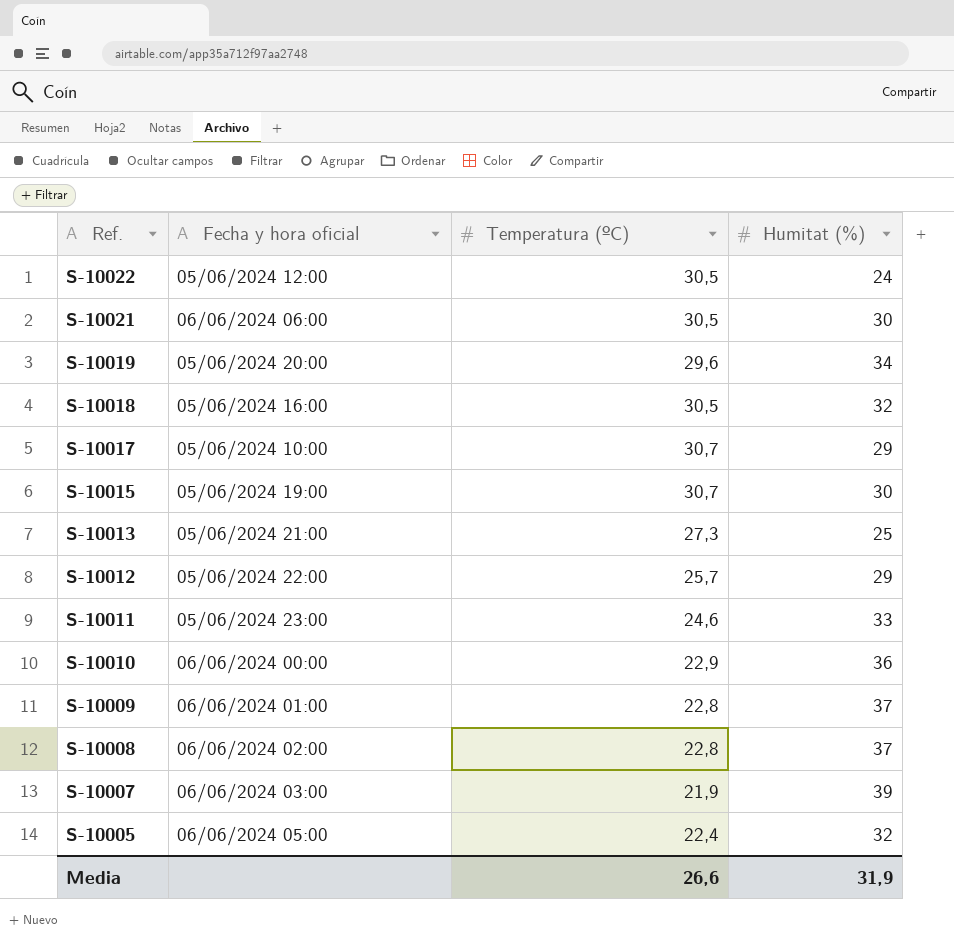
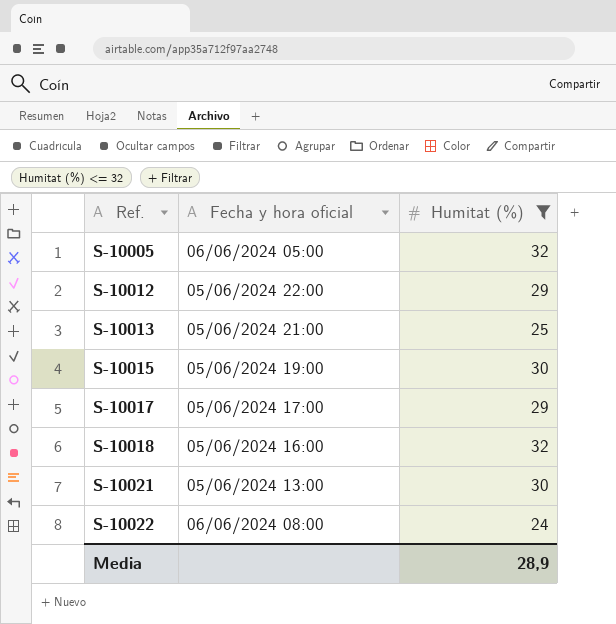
filter: none -> Humitat (%) <= 32
row order: Ref. descending -> Ref. ascending
column Temperatura (ºC) | position: 3 -> none
S-10017 | Fecha y hora oficial: 05/06/2024 10:00 -> 05/06/2024 17:00
S-10021 | Fecha y hora oficial: 06/06/2024 06:00 -> 05/06/2024 13:00
S-10022 | Fecha y hora oficial: 05/06/2024 12:00 -> 06/06/2024 08:00
Media | Humitat (%): 31,9 -> 28,9

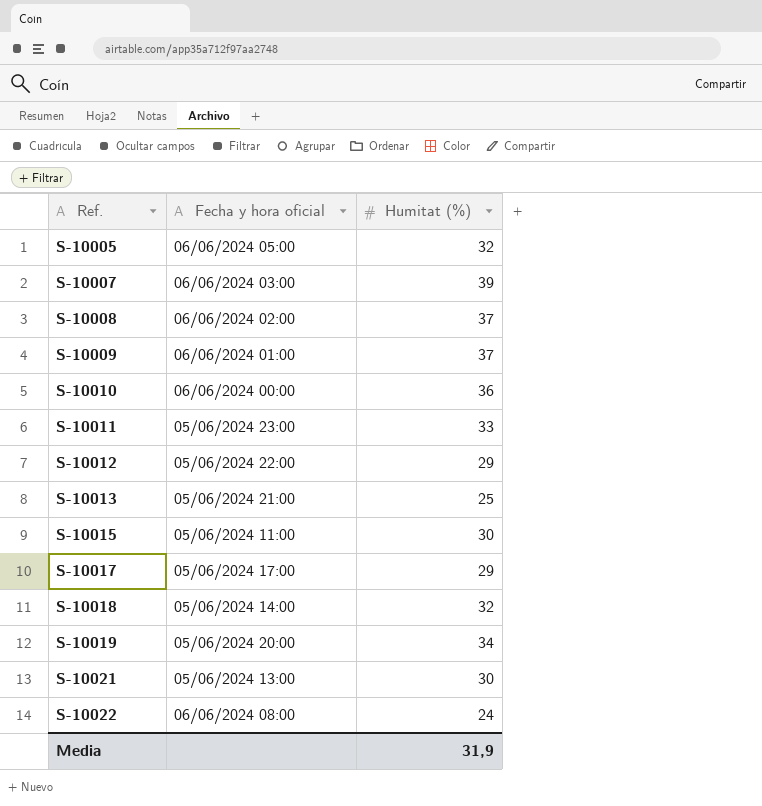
filter: Humitat (%) <= 32 -> none
S-10015 | Fecha y hora oficial: 05/06/2024 19:00 -> 05/06/2024 11:00
S-10018 | Fecha y hora oficial: 05/06/2024 16:00 -> 05/06/2024 14:00
Media | Humitat (%): 28,9 -> 31,9

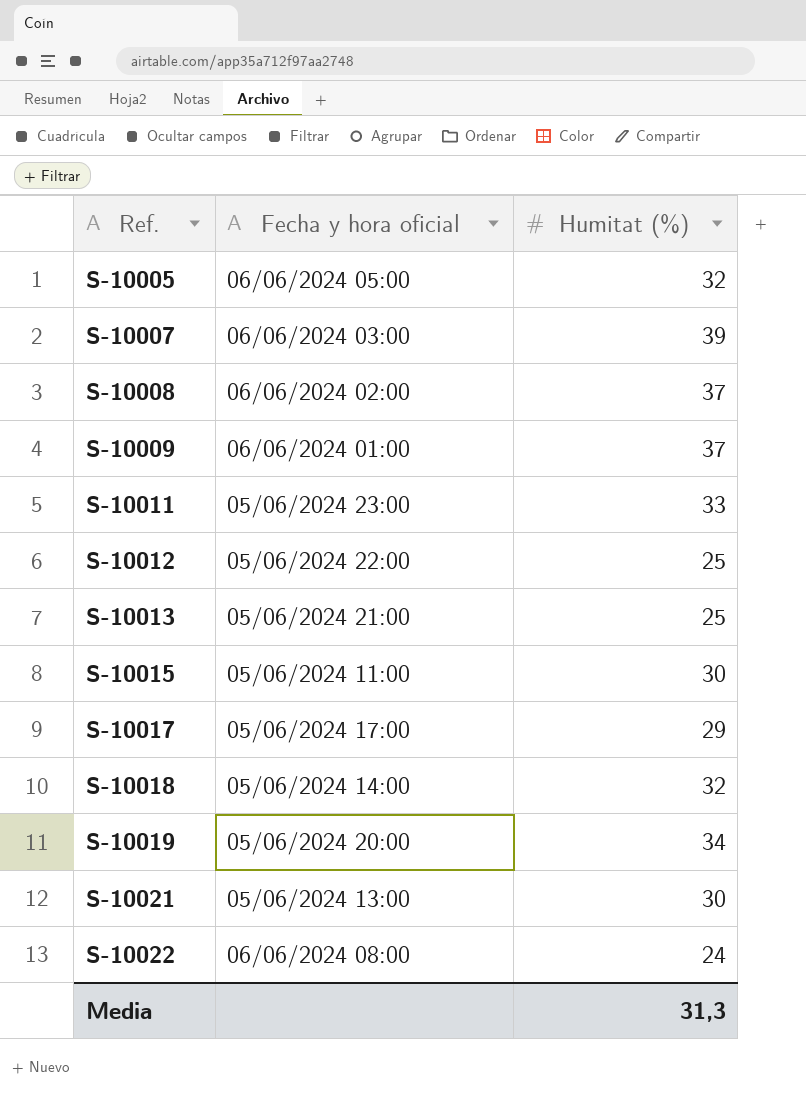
row S-10010: 06/06/2024 00:00 | 36 -> none
S-10012 | Humitat (%): 29 -> 25
Media | Humitat (%): 31,9 -> 31,3

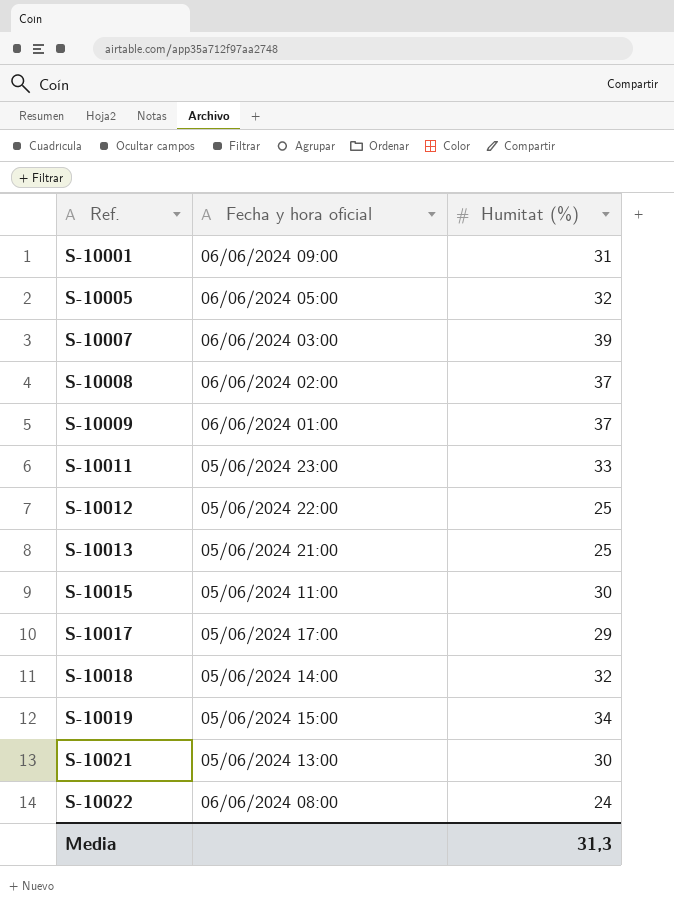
row S-10001: none -> 06/06/2024 09:00 | 31
S-10019 | Fecha y hora oficial: 05/06/2024 20:00 -> 05/06/2024 15:00

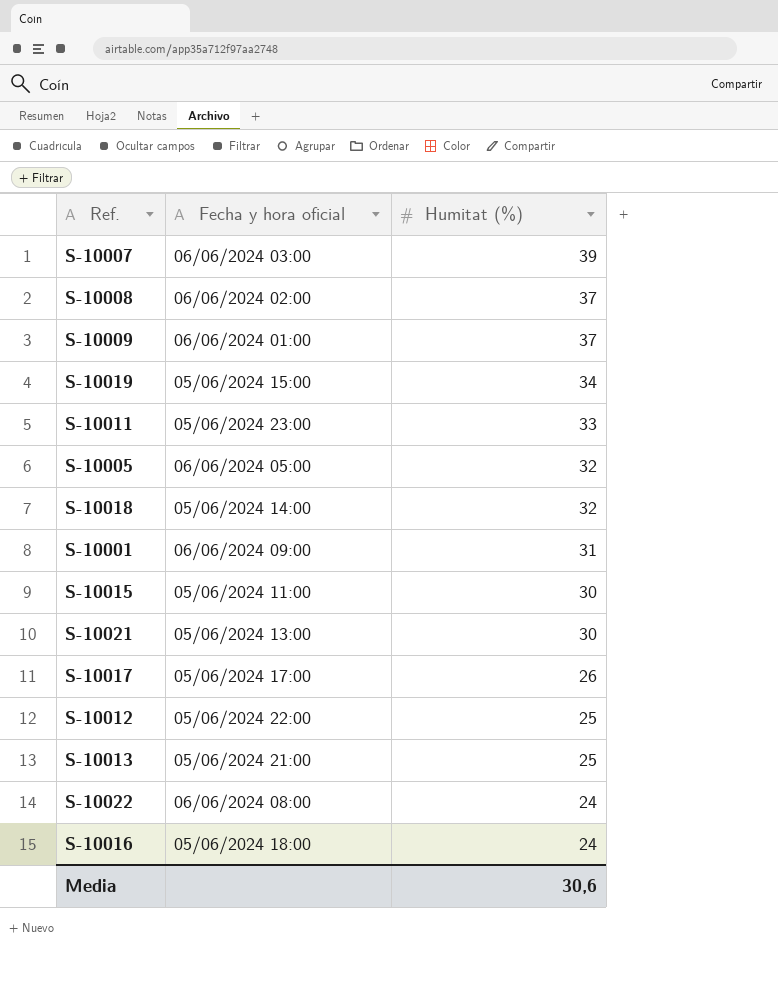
row order: Ref. ascending -> Humitat (%) descending
S-10017 | Humitat (%): 29 -> 26
row S-10016: none -> 05/06/2024 18:00 | 24
Media | Humitat (%): 31,3 -> 30,6

